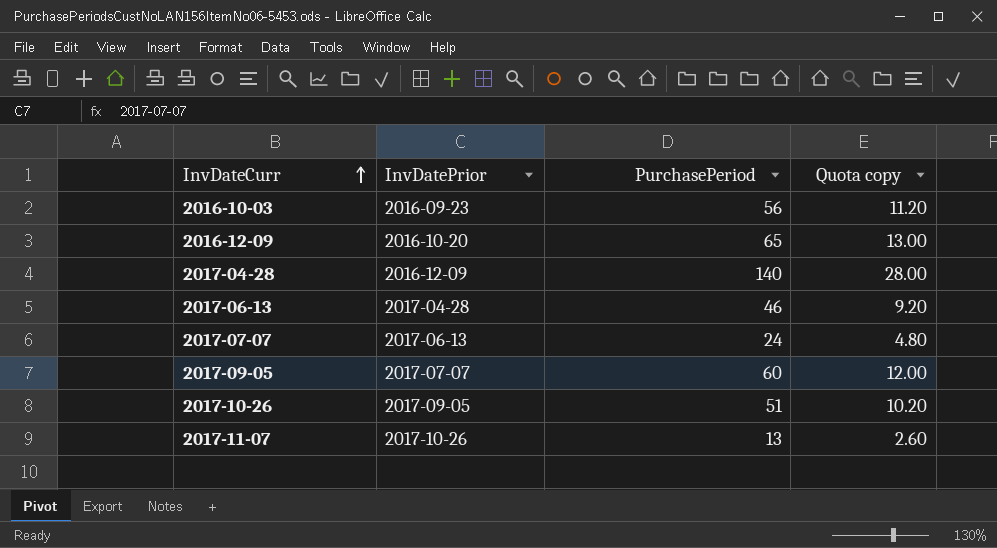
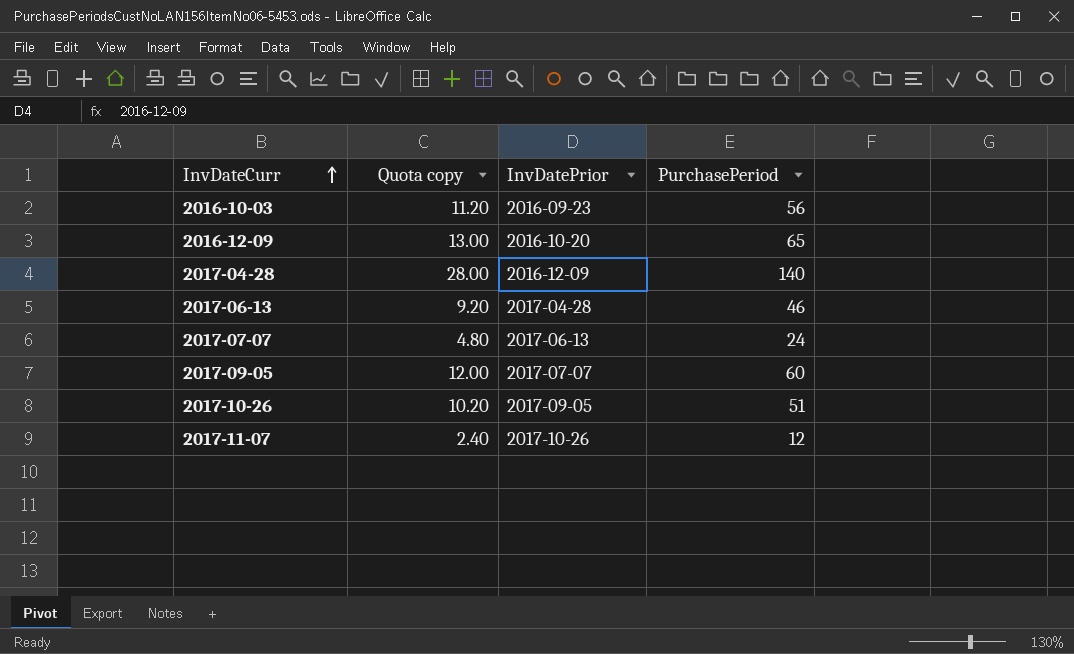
column Quota copy | position: 4 -> 2
2017-11-07 | Quota copy: 2.60 -> 2.40
2017-11-07 | PurchasePeriod: 13 -> 12

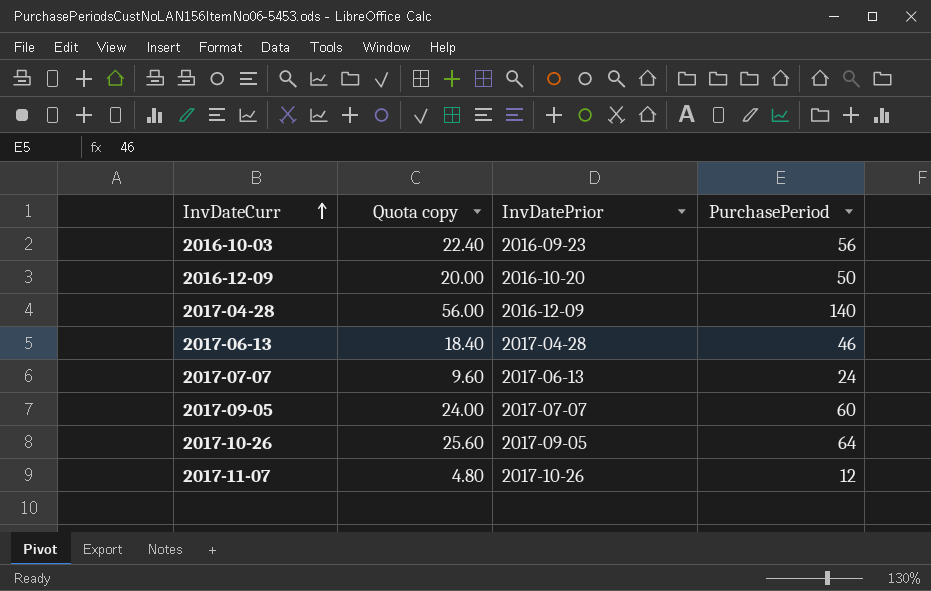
column Quota copy | formula: [PurchasePeriod] * 0.2 -> [PurchasePeriod] * 0.4
2016-12-09 | PurchasePeriod: 65 -> 50
2017-10-26 | PurchasePeriod: 51 -> 64

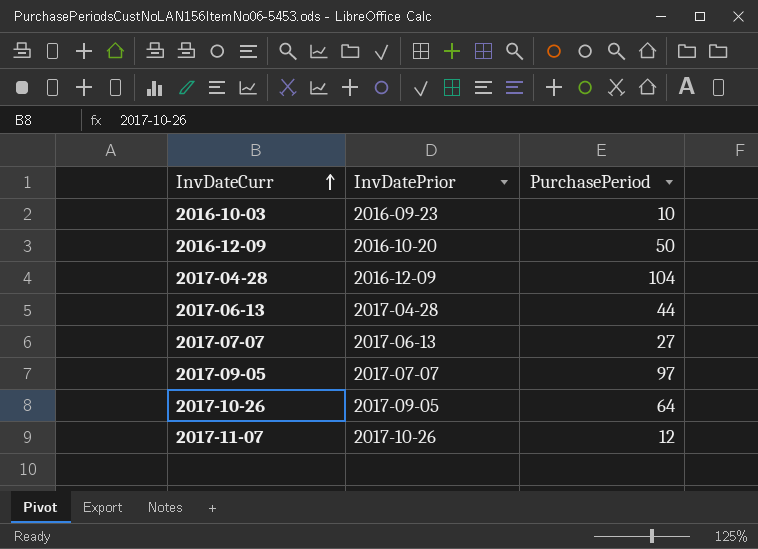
column Quota copy | formula: [PurchasePeriod] * 0.4 -> none
2016-10-03 | PurchasePeriod: 56 -> 10
2017-04-28 | PurchasePeriod: 140 -> 104
2017-06-13 | PurchasePeriod: 46 -> 44
2017-07-07 | PurchasePeriod: 24 -> 27
2017-09-05 | PurchasePeriod: 60 -> 97

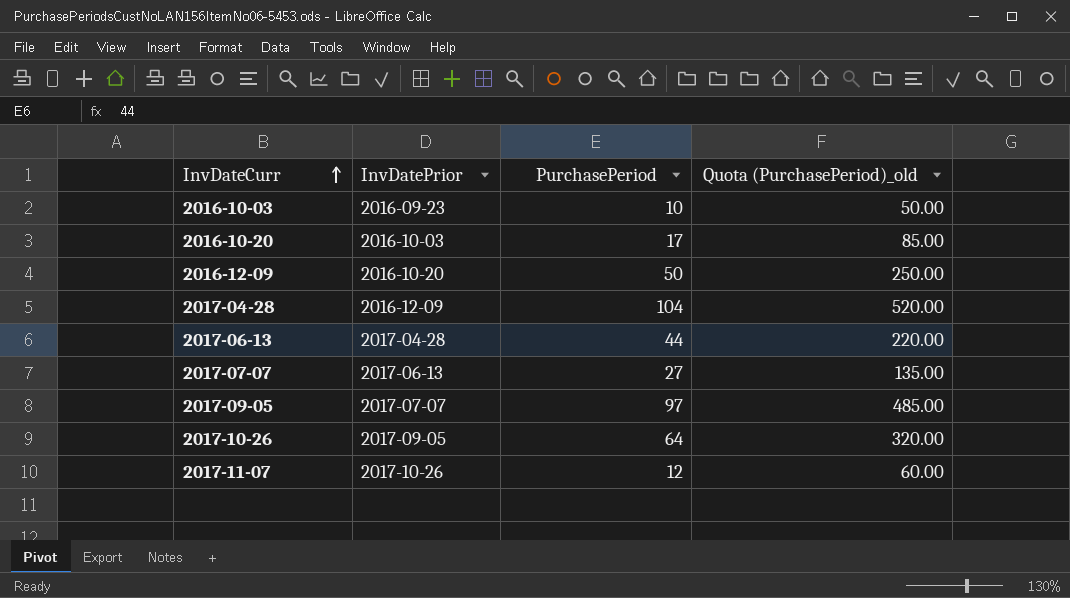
column Quota (PurchasePeriod)_old | formula: none -> [PurchasePeriod] * 5
row 2016-10-20: none -> 2016-10-03 | 17 | 85.00

